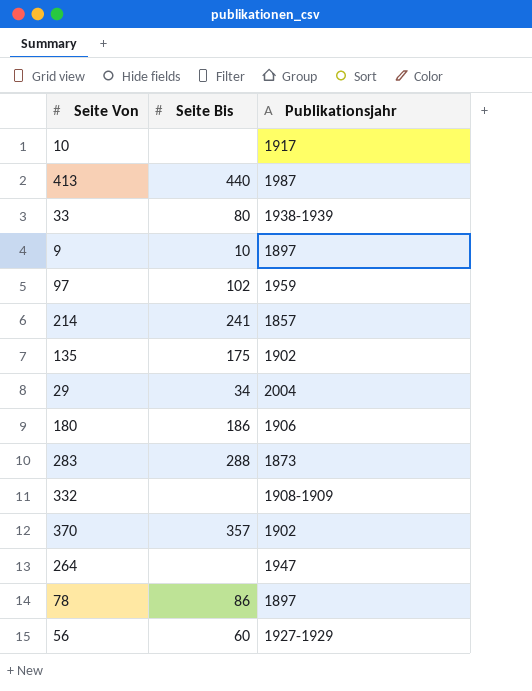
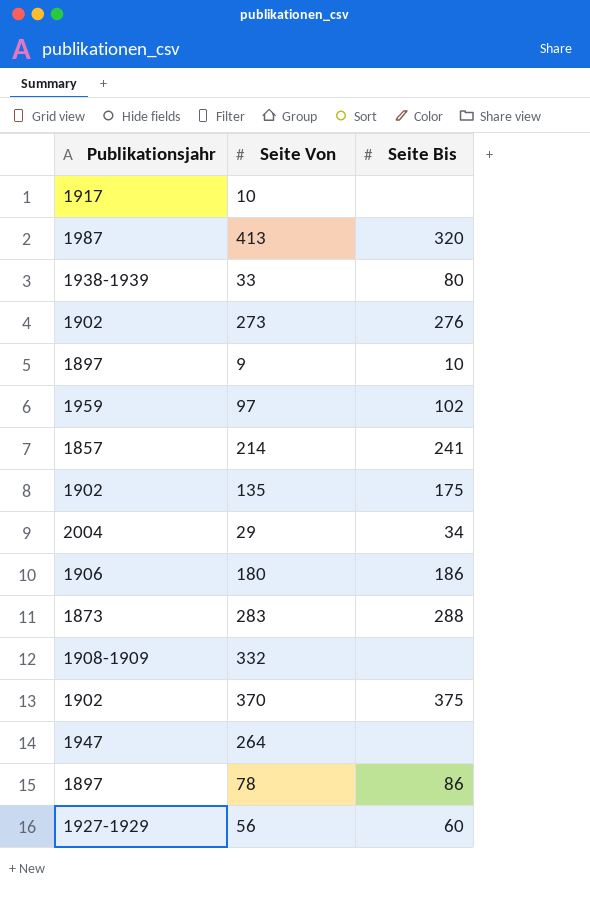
column Publikationsjahr | position: 3 -> 1
413 | Seite Bis: 440 -> 320
row 273: none -> 1902 | 276
370 | Seite Bis: 357 -> 375

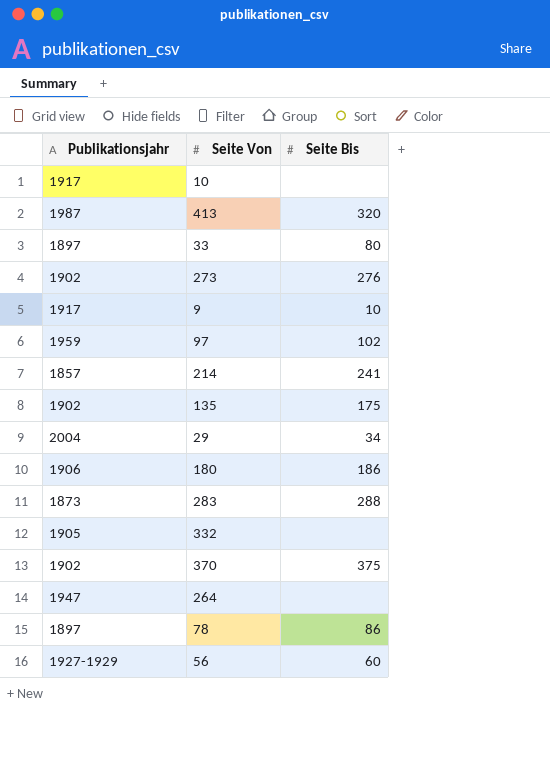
33 | Publikationsjahr: 1938-1939 -> 1897
9 | Publikationsjahr: 1897 -> 1917
332 | Publikationsjahr: 1908-1909 -> 1905

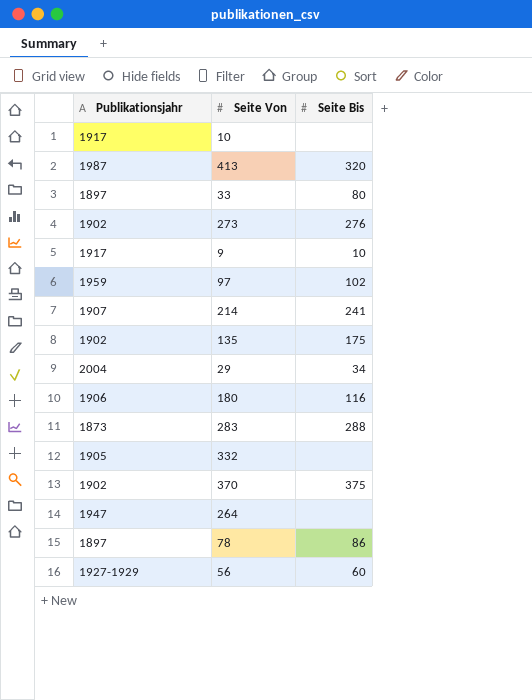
214 | Publikationsjahr: 1857 -> 1907
180 | Seite Bis: 186 -> 116

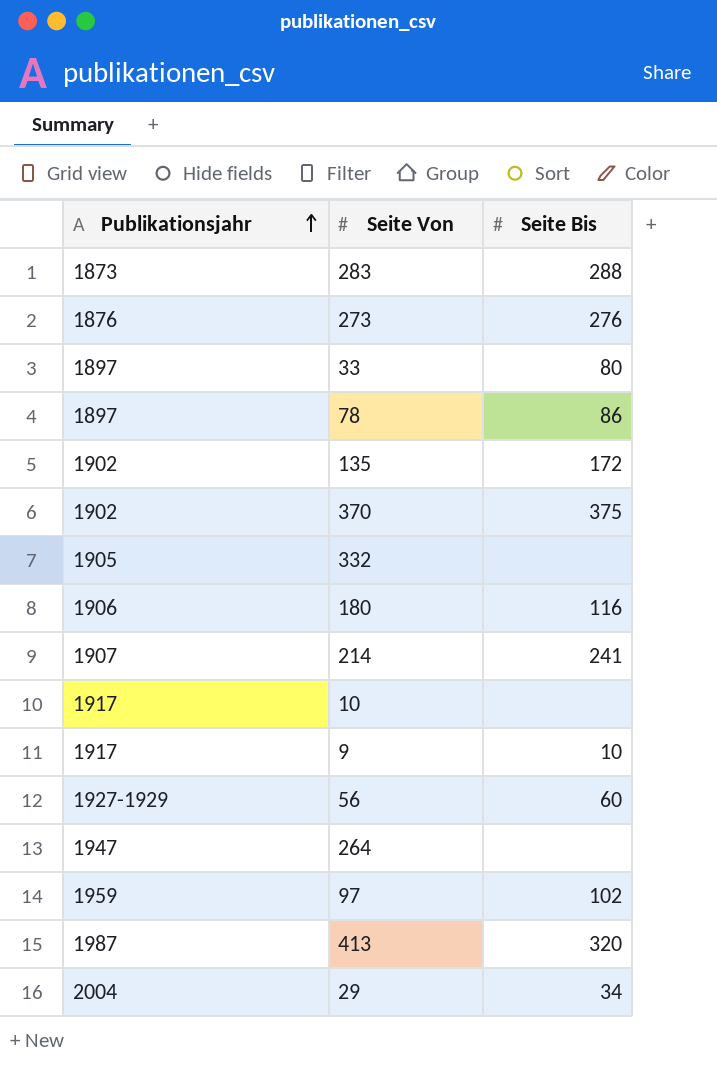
row order: none -> Publikationsjahr ascending
273 | Publikationsjahr: 1902 -> 1876
135 | Seite Bis: 175 -> 172

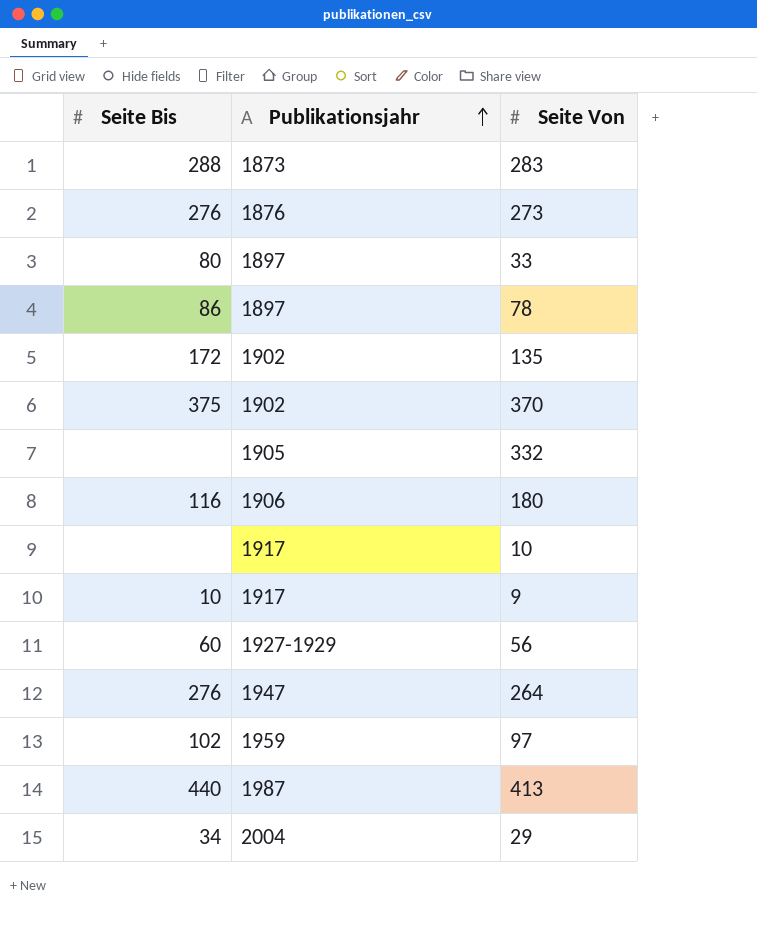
column Seite Bis | position: 3 -> 1
row 214: 1907 | 241 -> none
264 | Seite Bis: none -> 276
413 | Seite Bis: 320 -> 440

